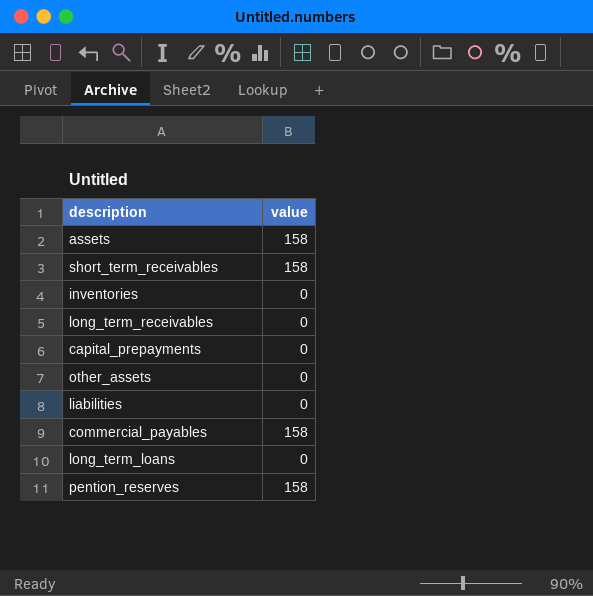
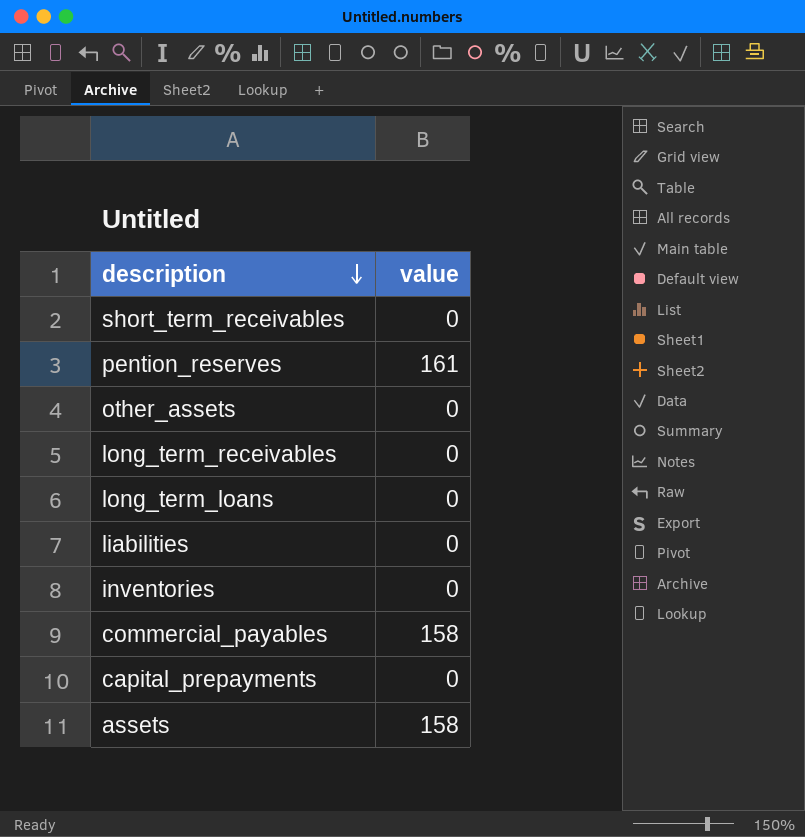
row order: none -> description descending
short_term_receivables | value: 158 -> 0
pention_reserves | value: 158 -> 161

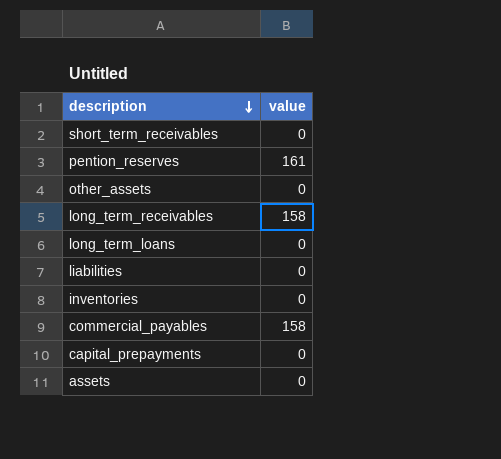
long_term_receivables | value: 0 -> 158
assets | value: 158 -> 0

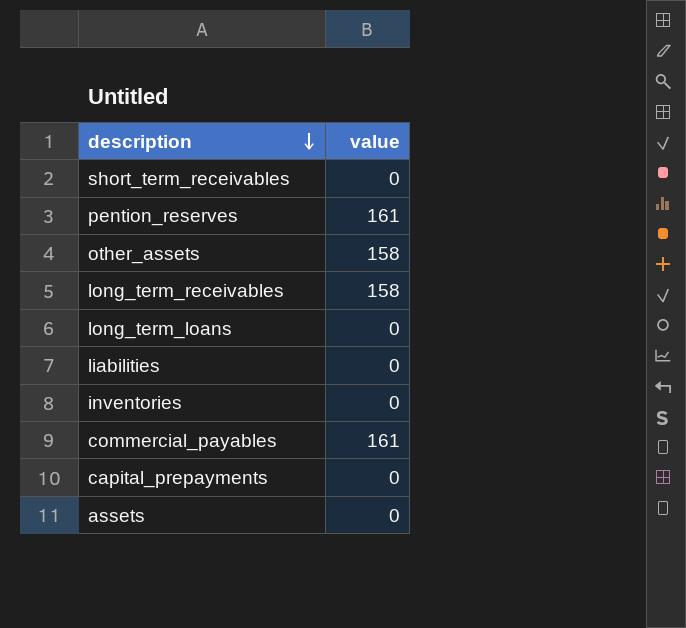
other_assets | value: 0 -> 158
commercial_payables | value: 158 -> 161

